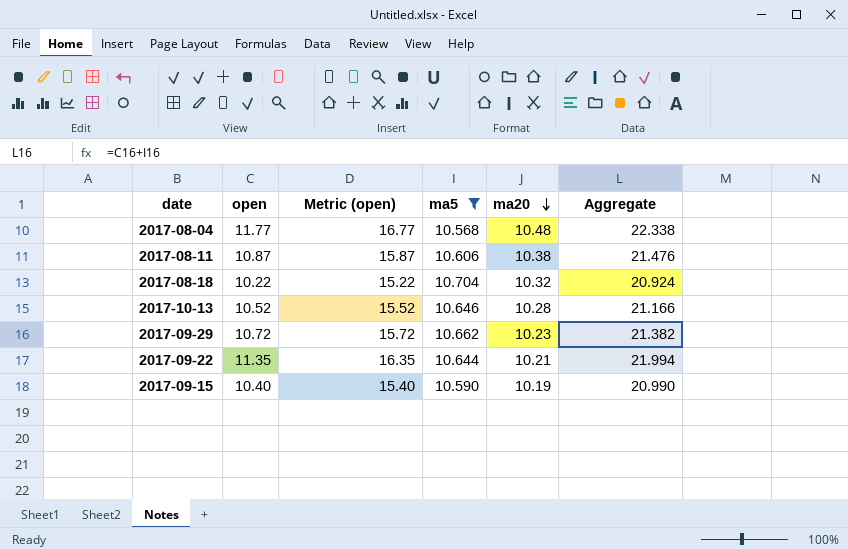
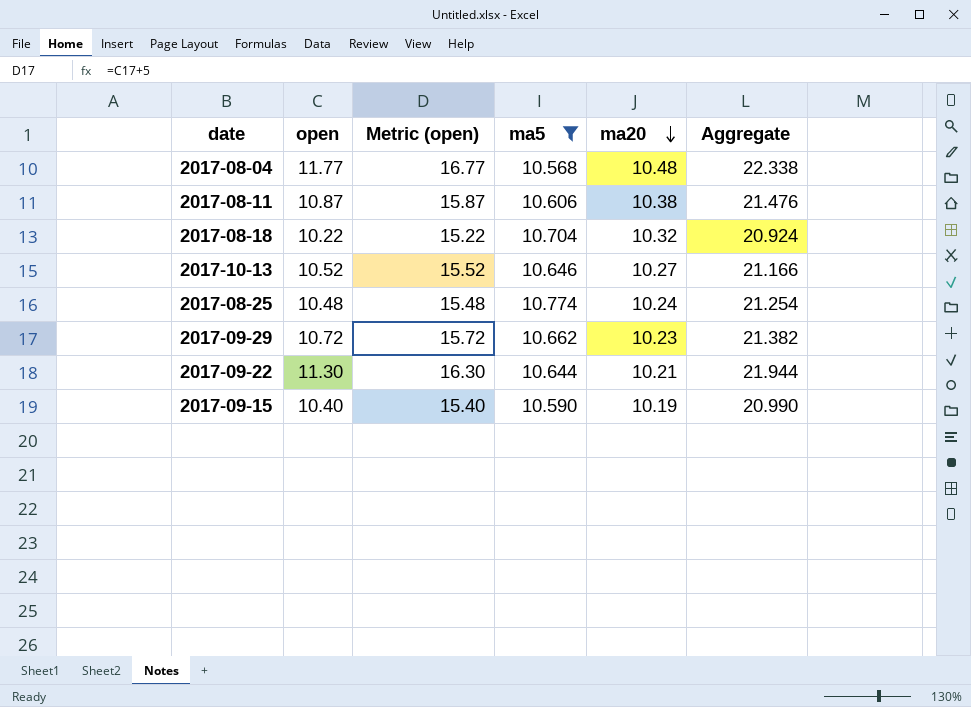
2017-10-13 | ma20: 10.28 -> 10.27
row 2017-08-25: none -> 10.48 | 15.48 | 10.774 | 10.24 | 21.254
2017-09-22 | open: 11.35 -> 11.30
2017-09-22 | Metric (open): 16.35 -> 16.30
2017-09-22 | Aggregate: 21.994 -> 21.944

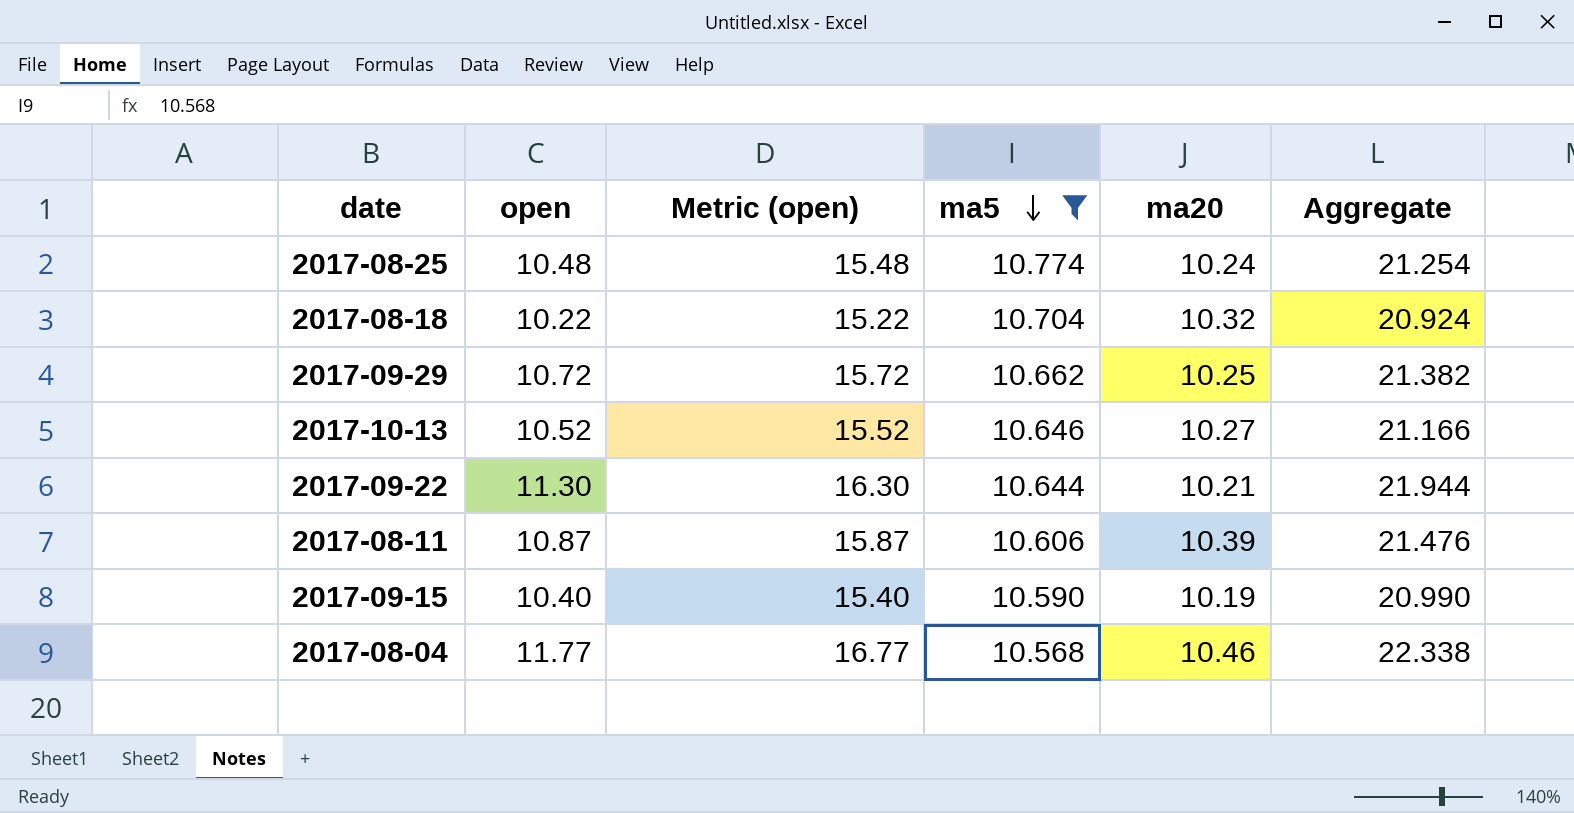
row order: ma20 descending -> ma5 descending
2017-09-29 | ma20: 10.23 -> 10.25
2017-08-11 | ma20: 10.38 -> 10.39
2017-08-04 | ma20: 10.48 -> 10.46

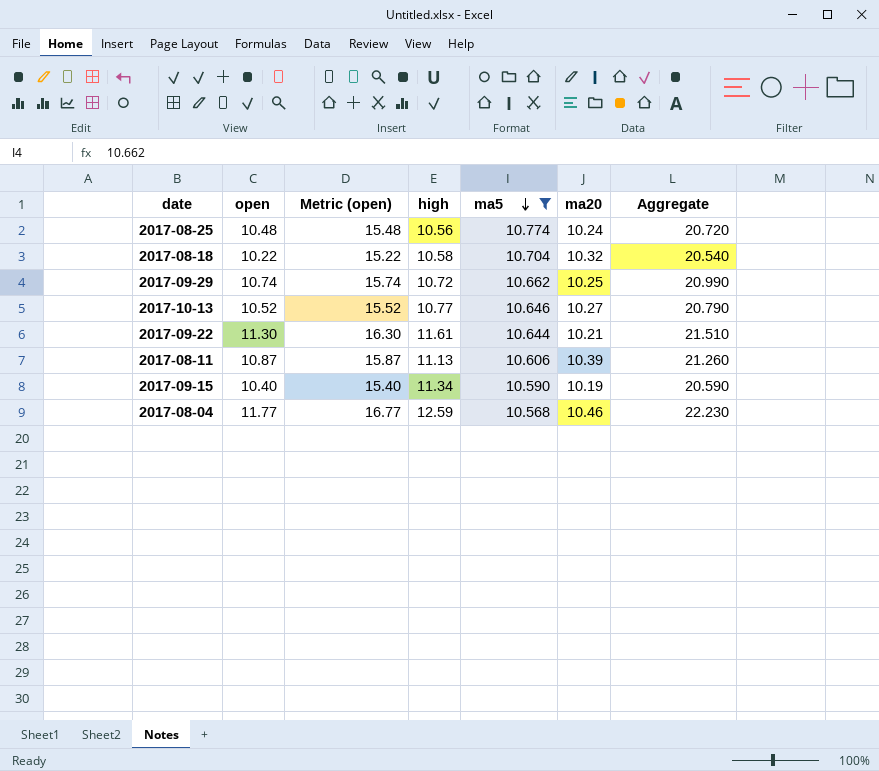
column high | position: none -> 4
column Aggregate | formula: [open] + [ma5] -> [open] + [ma20]
2017-09-29 | open: 10.72 -> 10.74
2017-09-29 | Metric (open): 15.72 -> 15.74

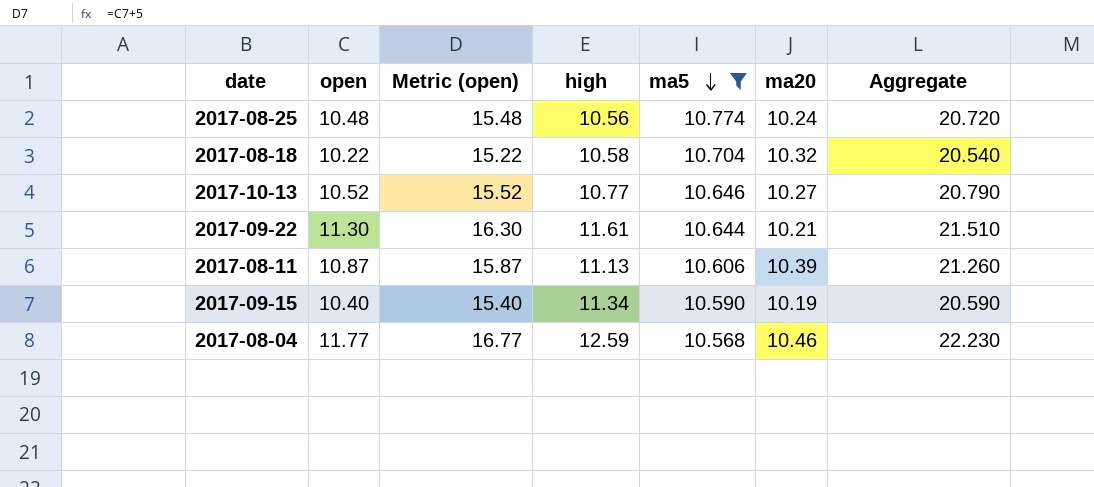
row 2017-09-29: 10.74 | 15.74 | 10.72 | 10.662 | 10.25 | 20.990 -> none

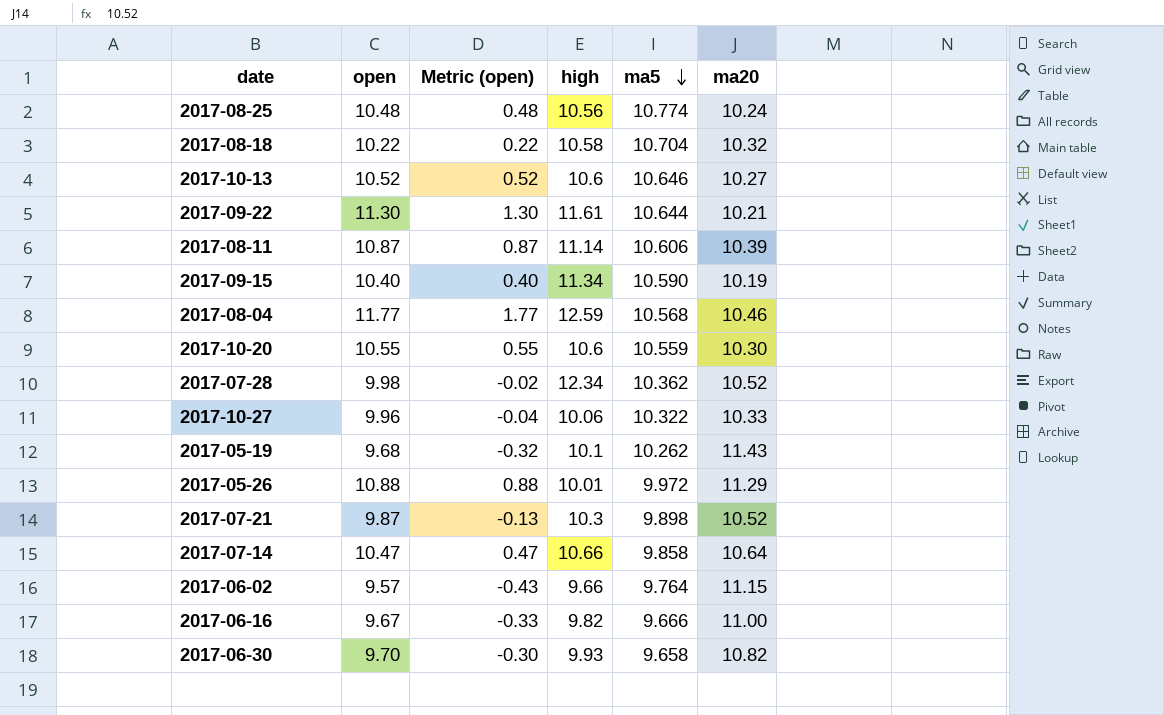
filter: ma5 >= 10.568 -> none
column Aggregate | formula: [open] + [ma20] -> none
column Metric (open) | formula: [open] + 5 -> [open] - 10
2017-10-13 | high: 10.77 -> 10.6
2017-08-11 | high: 11.13 -> 11.14

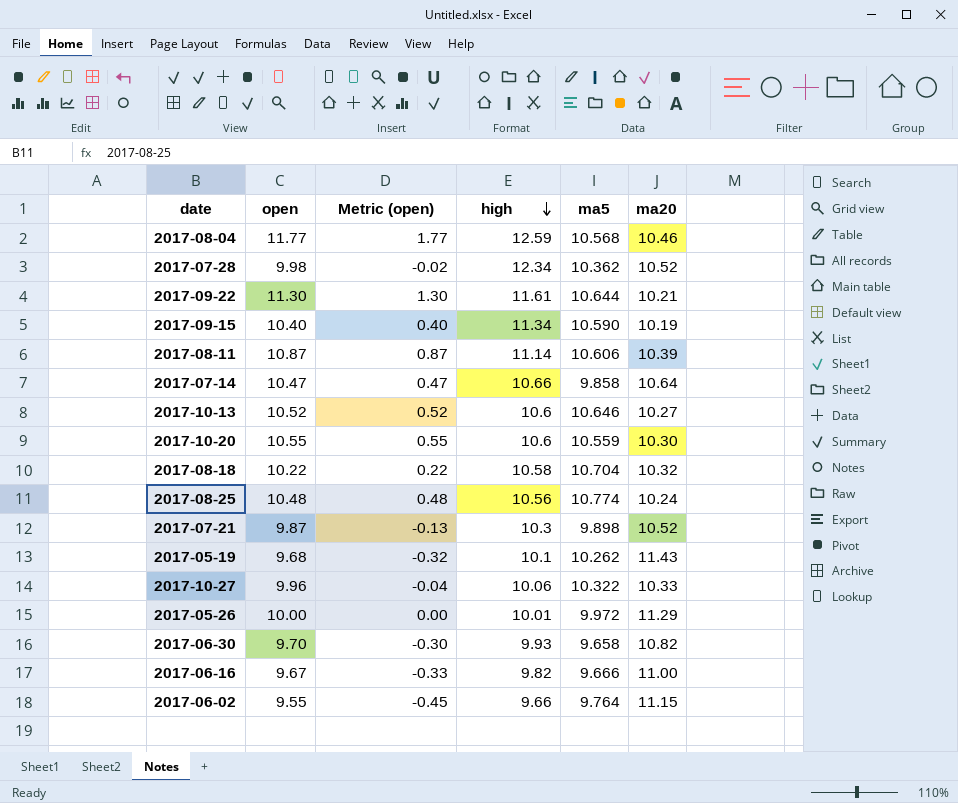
row order: ma5 descending -> high descending
2017-05-26 | open: 10.88 -> 10.00
2017-05-26 | Metric (open): 0.88 -> 0.00
2017-06-02 | open: 9.57 -> 9.55
2017-06-02 | Metric (open): -0.43 -> -0.45

